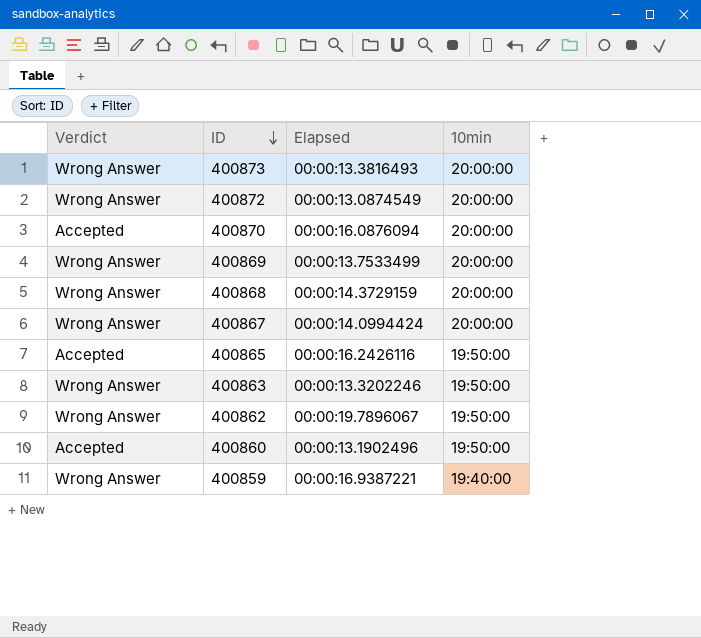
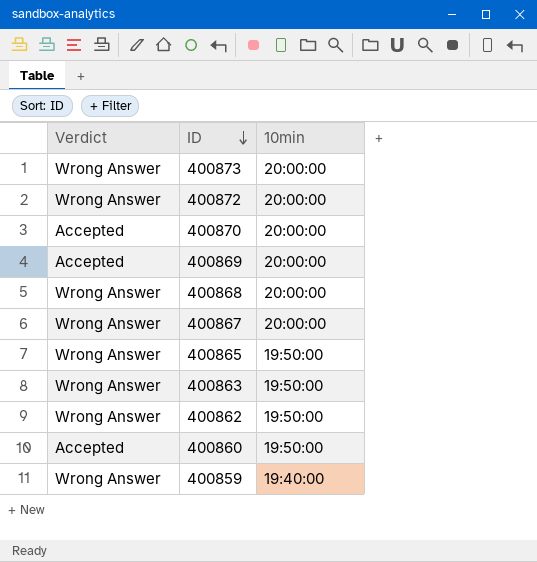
column Elapsed | position: 3 -> none
400869 | Verdict: Wrong Answer -> Accepted
400865 | Verdict: Accepted -> Wrong Answer

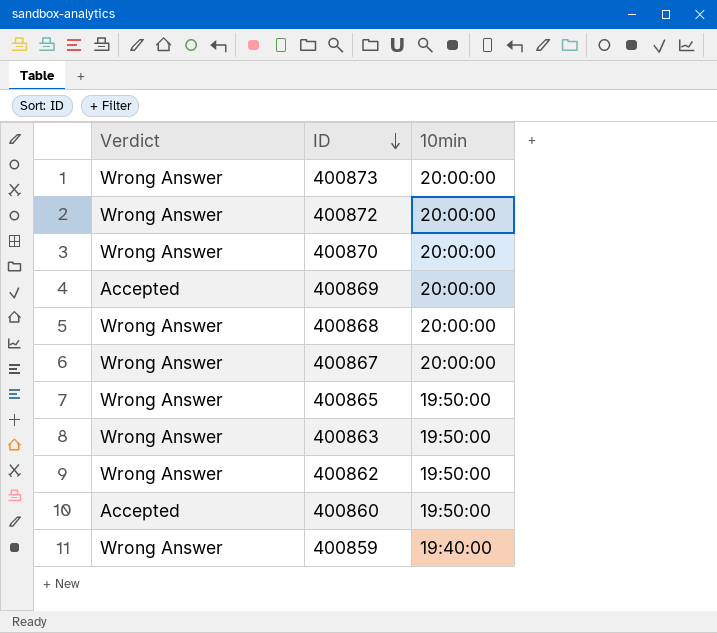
400870 | Verdict: Accepted -> Wrong Answer

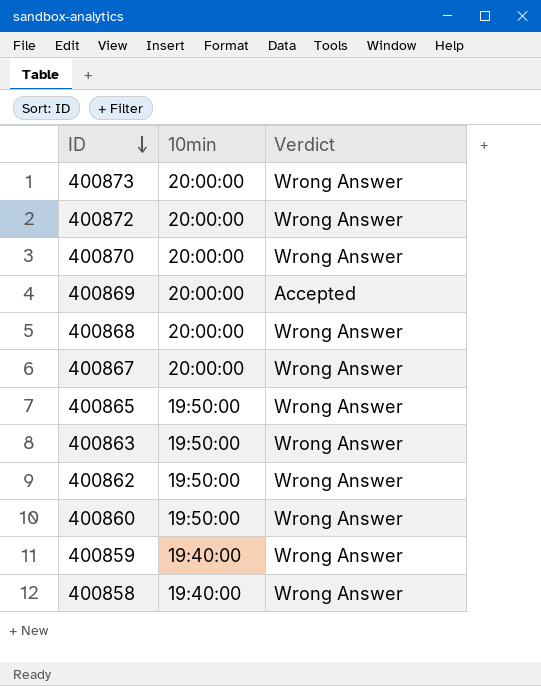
column Verdict | position: 1 -> 3
400860 | Verdict: Accepted -> Wrong Answer
row 400858: none -> 19:40:00 | Wrong Answer

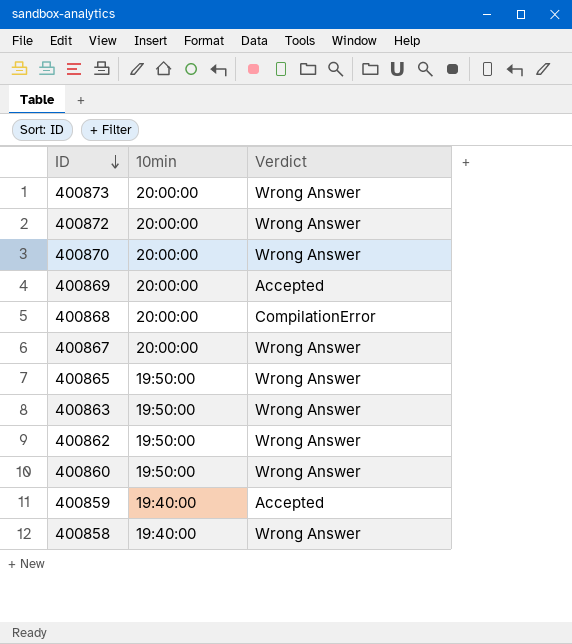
400868 | Verdict: Wrong Answer -> CompilationError
400859 | Verdict: Wrong Answer -> Accepted

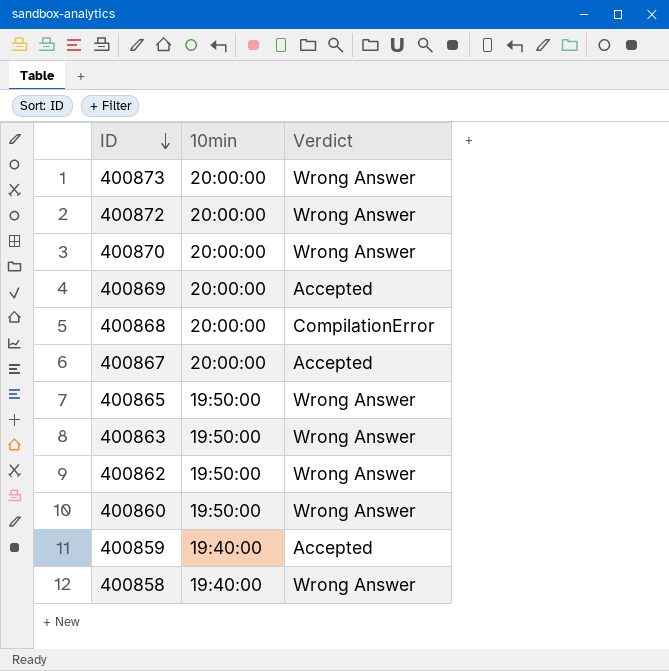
400867 | Verdict: Wrong Answer -> Accepted

